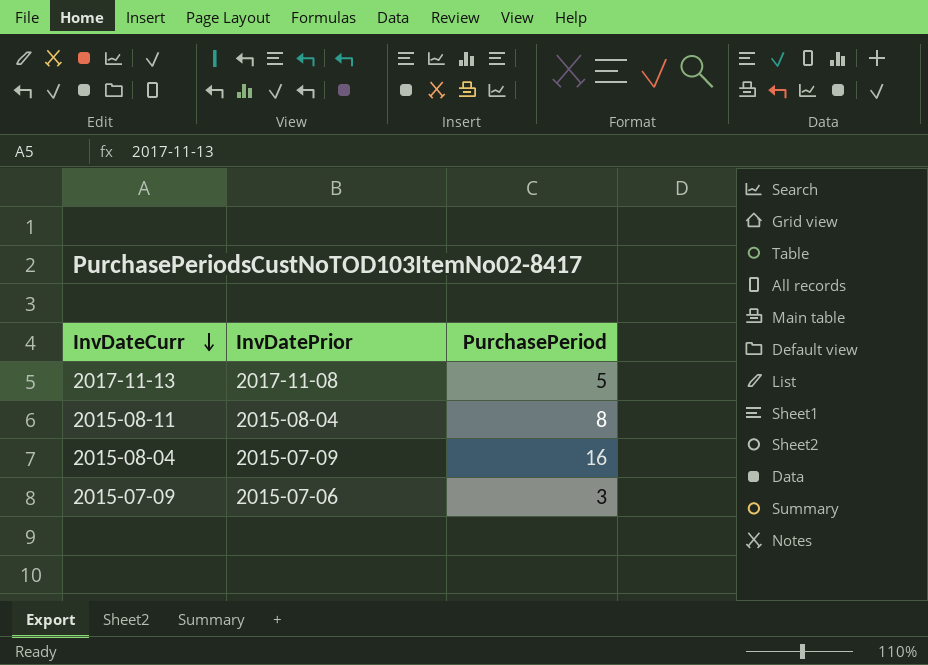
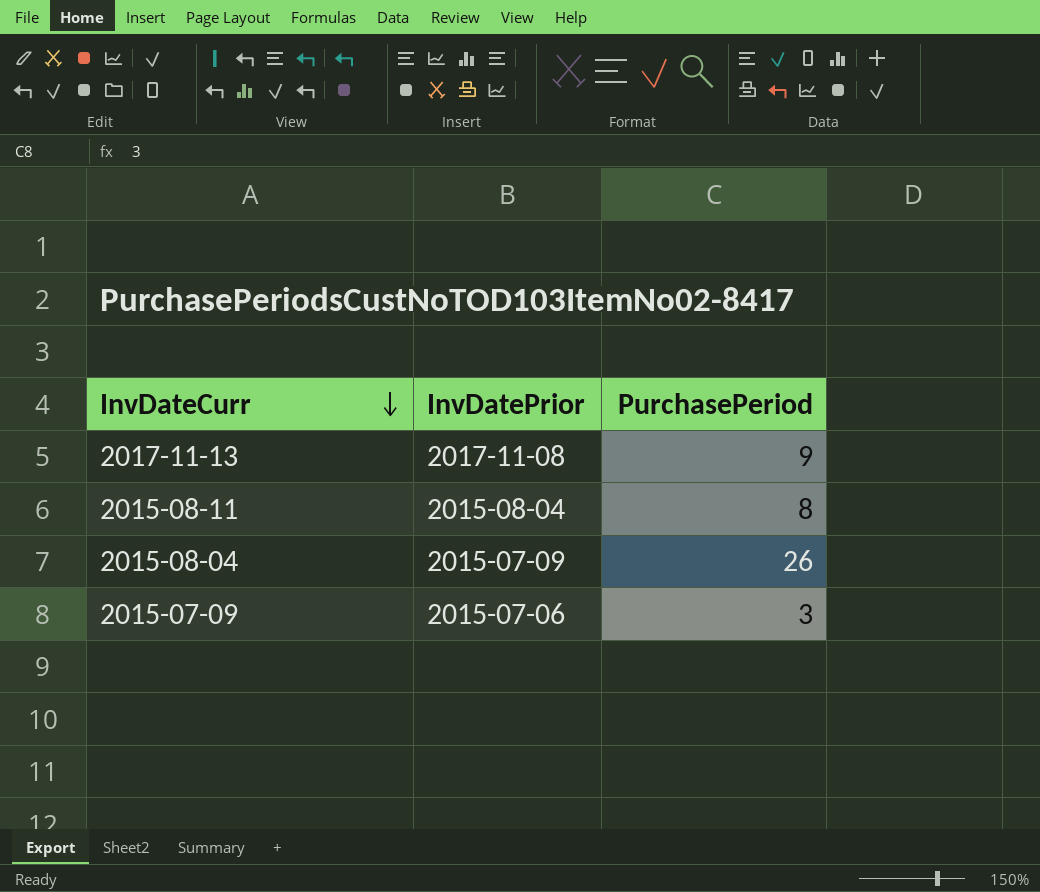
2017-11-13 | PurchasePeriod: 5 -> 9
2015-08-04 | PurchasePeriod: 16 -> 26

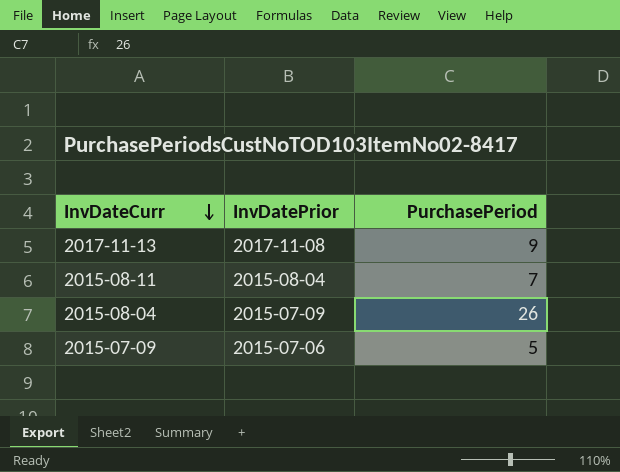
2015-08-11 | PurchasePeriod: 8 -> 7
2015-07-09 | PurchasePeriod: 3 -> 5

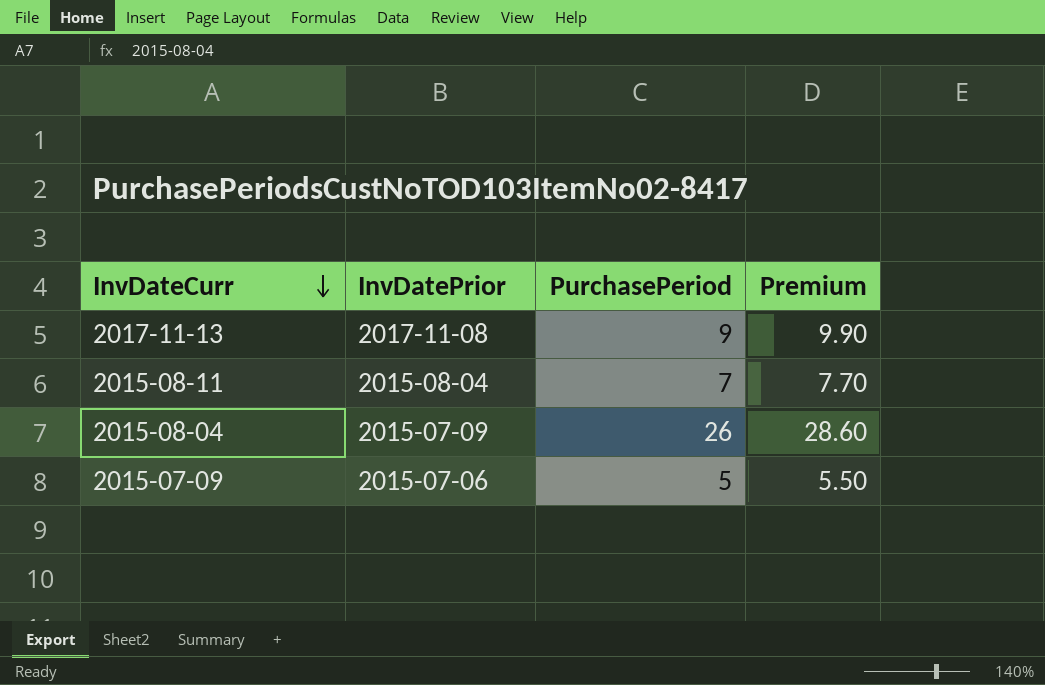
column Premium | formula: none -> [PurchasePeriod] * 1.1

